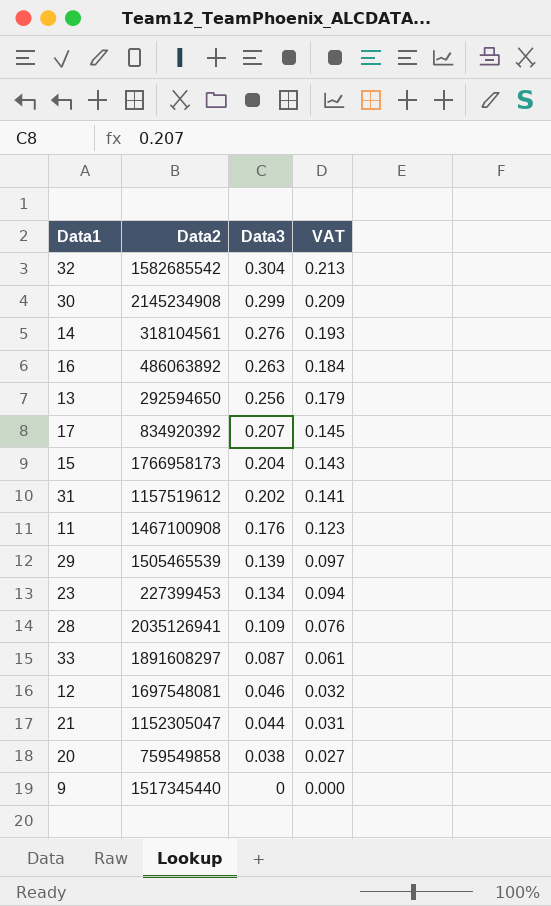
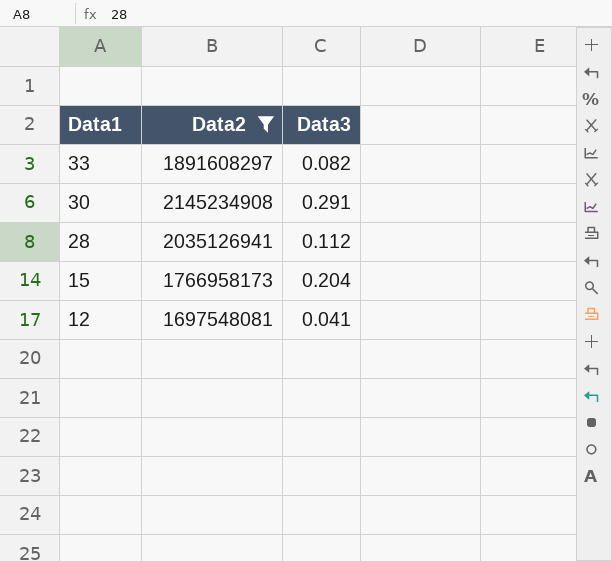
filter: none -> Data2 >= 1697548081
row order: Data3 descending -> Data1 descending
column VAT | formula: [Data3] * 0.7 -> none
33 | Data3: 0.087 -> 0.082
30 | Data3: 0.299 -> 0.291
28 | Data3: 0.109 -> 0.112
12 | Data3: 0.046 -> 0.041

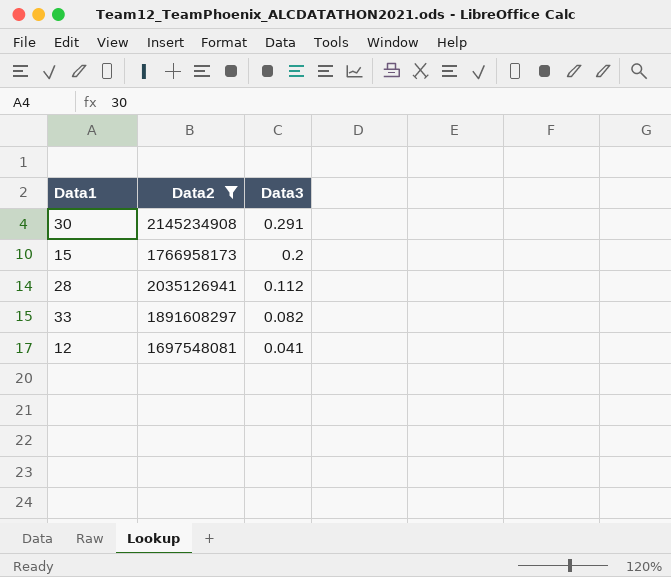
row order: Data1 descending -> Data3 descending
15 | Data3: 0.204 -> 0.2

